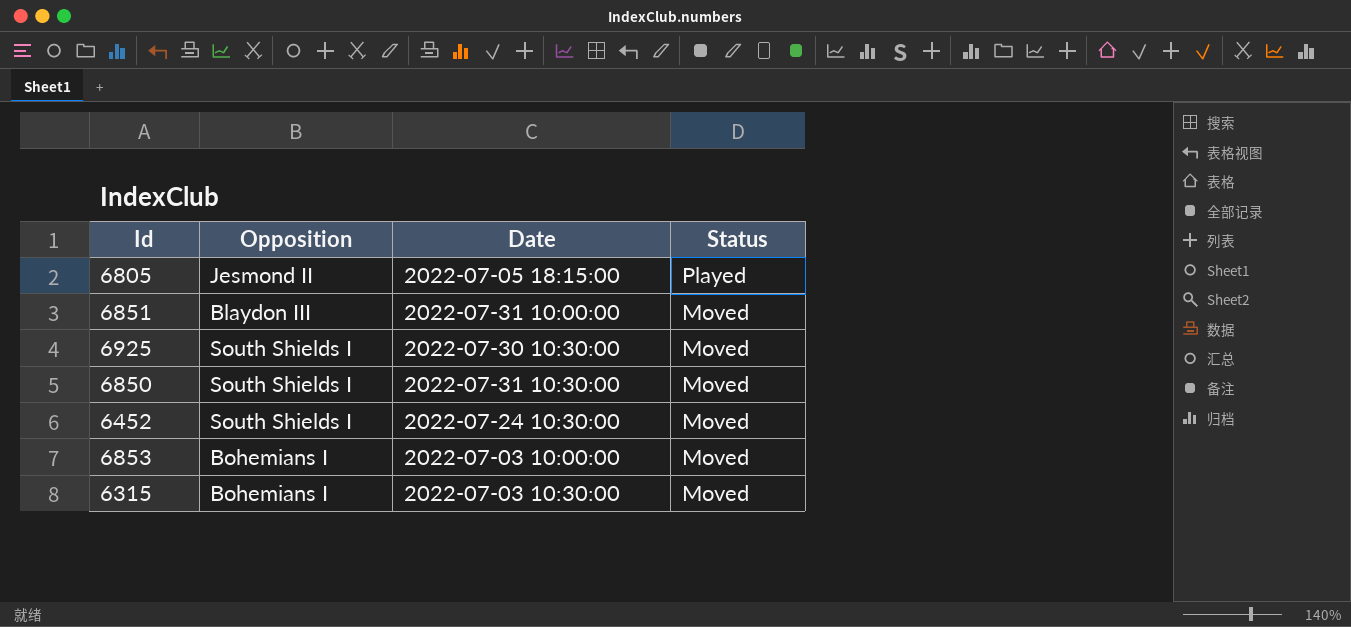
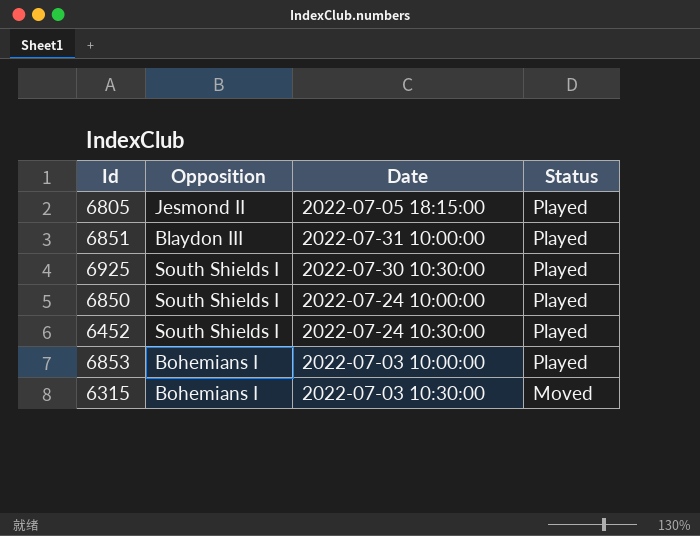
6851 | Status: Moved -> Played
6925 | Status: Moved -> Played
6850 | Date: 2022-07-31 10:30:00 -> 2022-07-24 10:00:00
6850 | Status: Moved -> Played
6452 | Status: Moved -> Played
6853 | Status: Moved -> Played

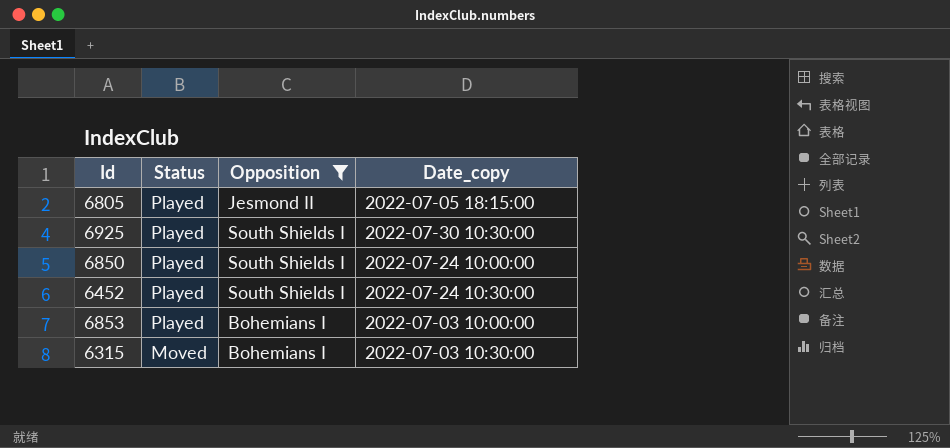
filter: none -> Opposition != Blaydon III
column Status | position: 4 -> 2
column name: Date -> Date_copy

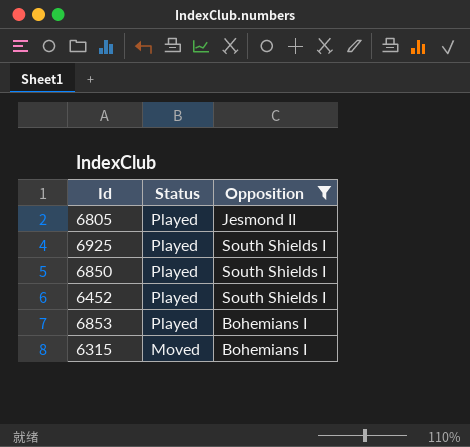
column Date_copy | position: 4 -> none

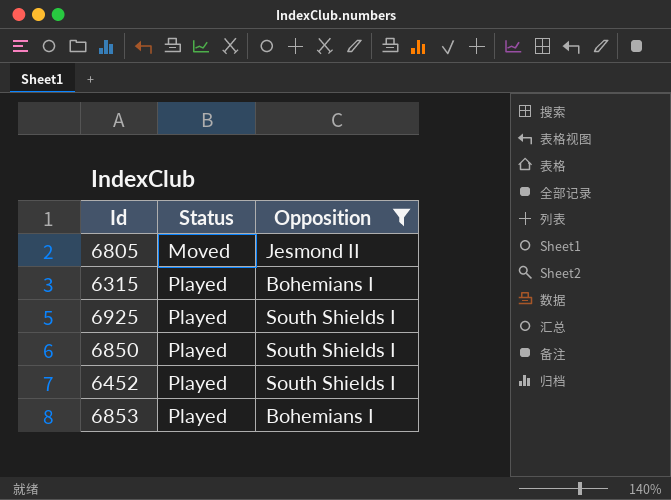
row order: Status descending -> Status ascending
6805 | Status: Played -> Moved
6315 | Status: Moved -> Played

